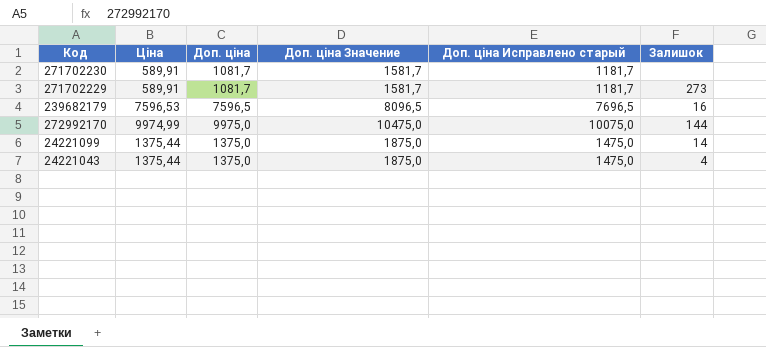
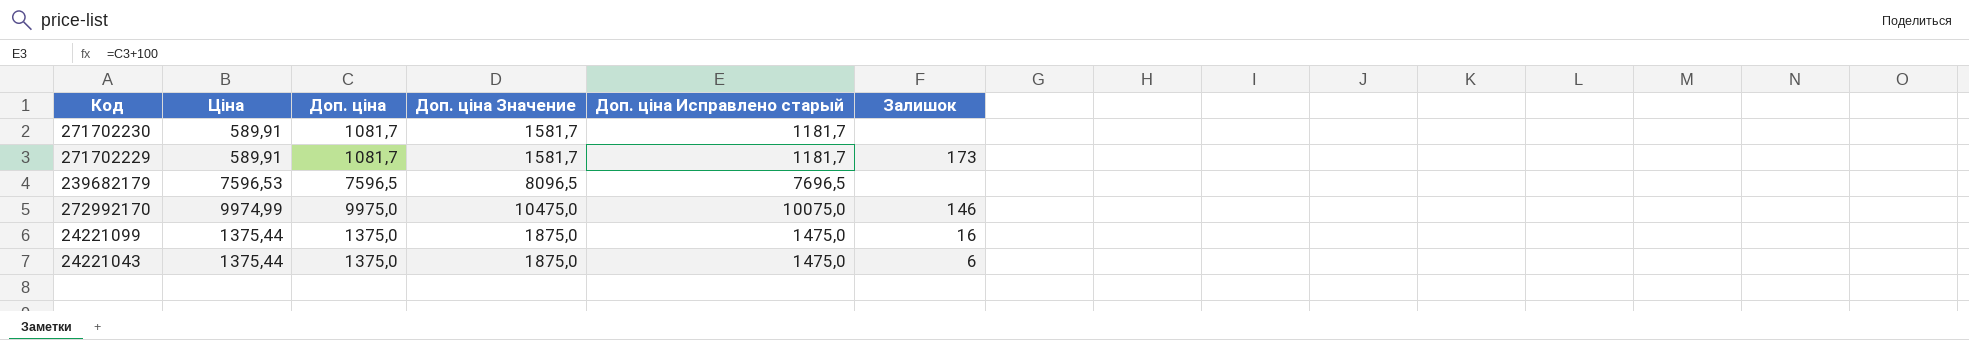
271702229 | Залишок: 273 -> 173
239682179 | Залишок: 16 -> none
272992170 | Залишок: 144 -> 146
24221099 | Залишок: 14 -> 16
24221043 | Залишок: 4 -> 6

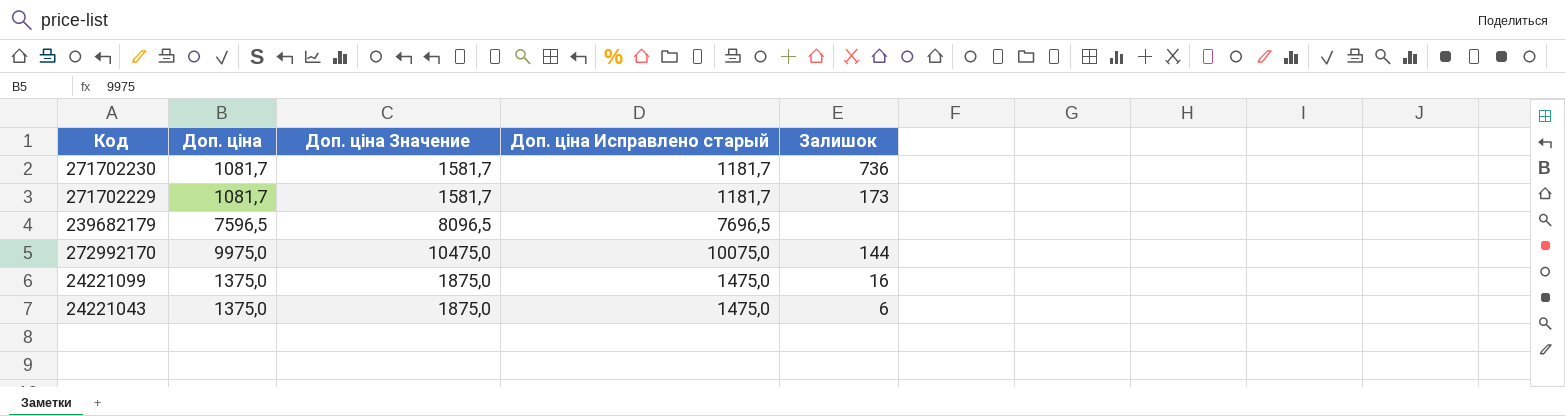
column Ціна | position: 2 -> none
271702230 | Залишок: none -> 736
272992170 | Залишок: 146 -> 144

